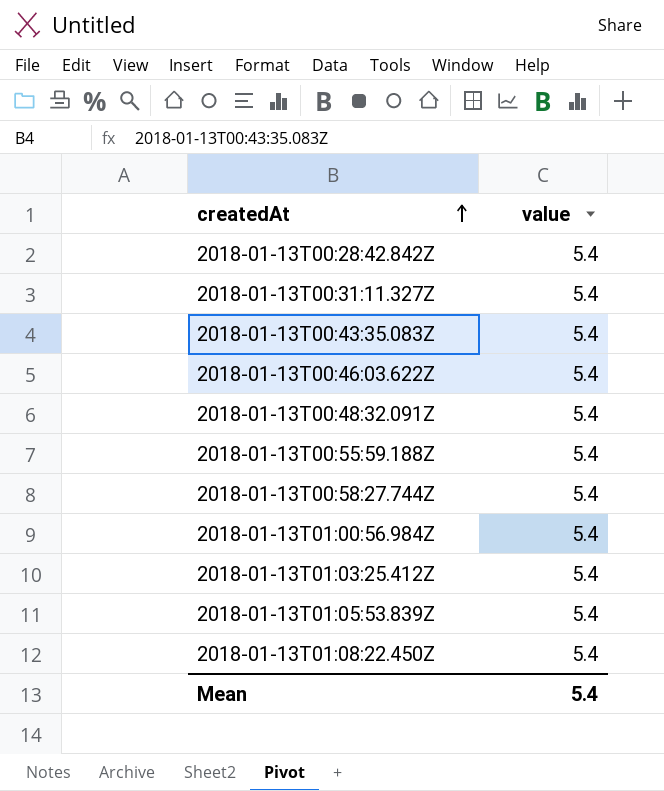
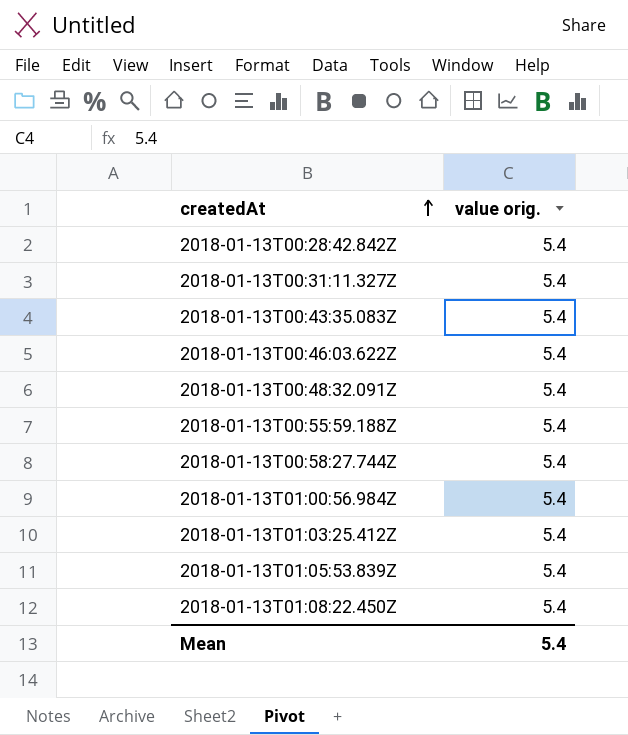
column name: value -> value orig.

